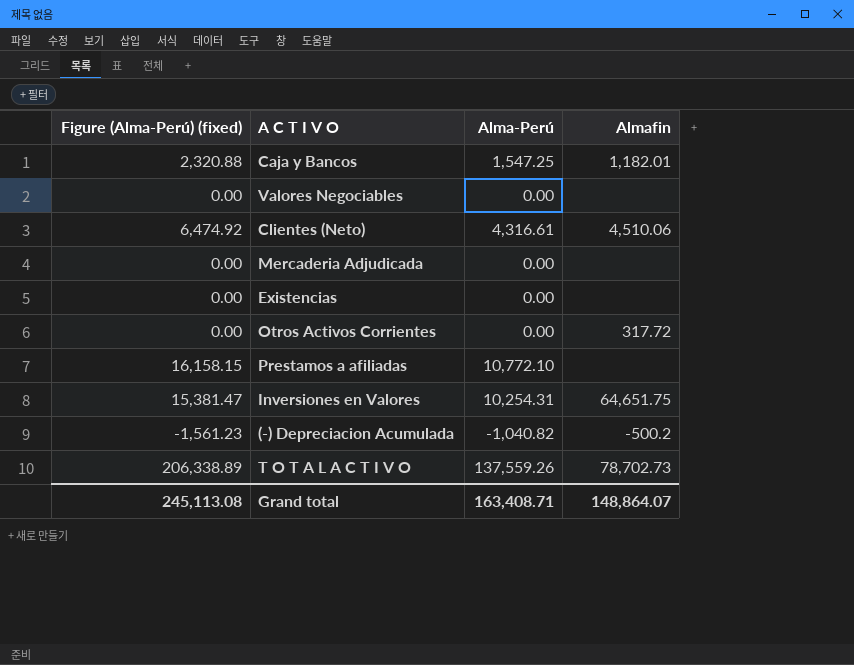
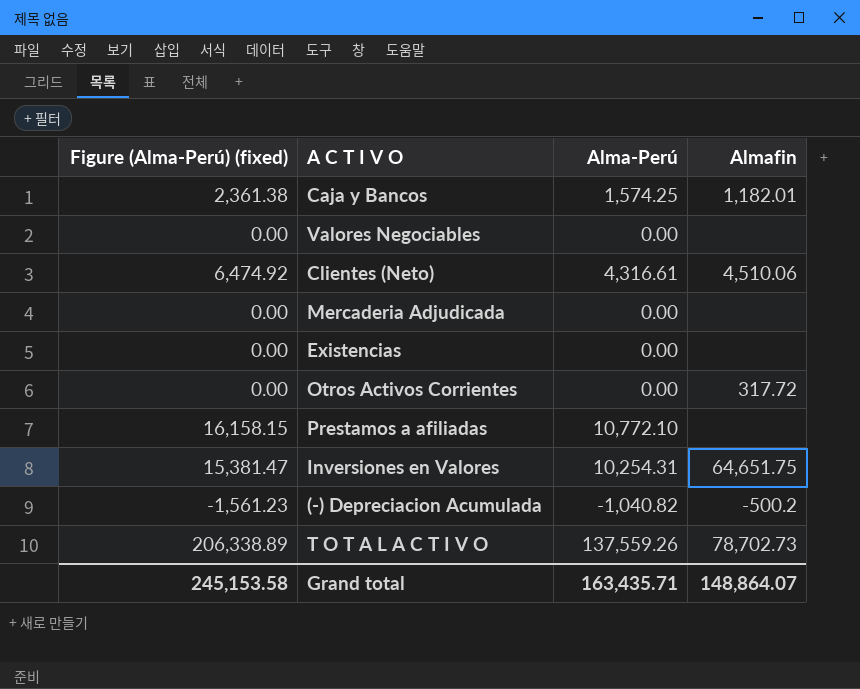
Caja y Bancos | Figure (Alma-Perú) (fixed): 2,320.88 -> 2,361.38
Caja y Bancos | Alma-Perú: 1,547.25 -> 1,574.25
Grand total | Figure (Alma-Perú) (fixed): 245,113.08 -> 245,153.58
Grand total | Alma-Perú: 163,408.71 -> 163,435.71

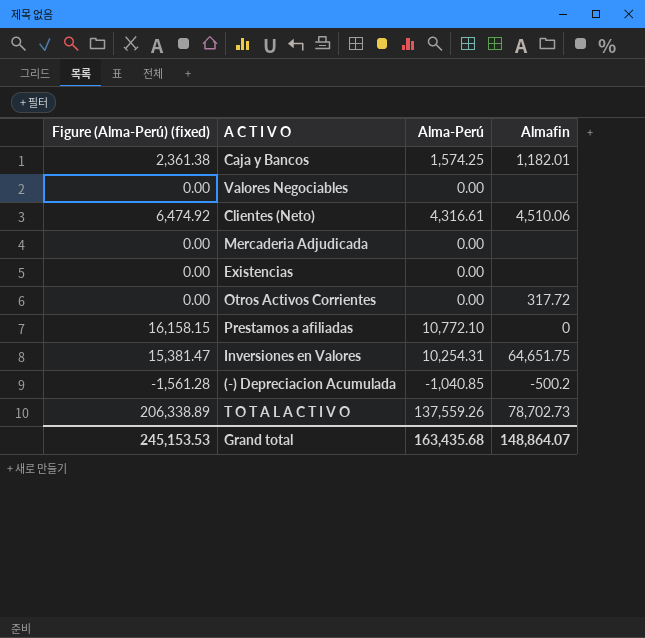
Prestamos a afiliadas | Almafin: none -> 0
(-) Depreciacion Acumulada | Figure (Alma-Perú) (fixed): -1,561.23 -> -1,561.28
(-) Depreciacion Acumulada | Alma-Perú: -1,040.82 -> -1,040.85
Grand total | Figure (Alma-Perú) (fixed): 245,153.58 -> 245,153.53
Grand total | Alma-Perú: 163,435.71 -> 163,435.68

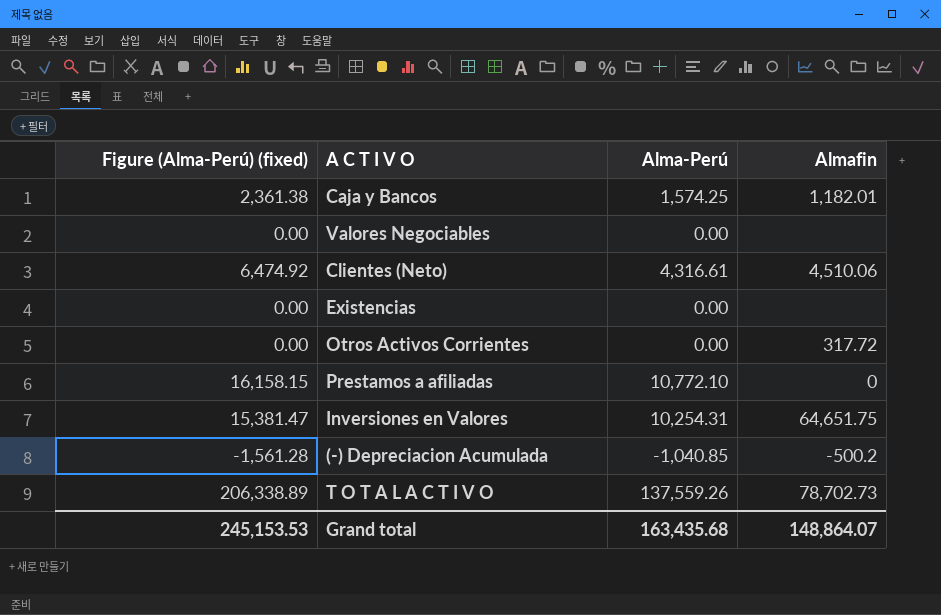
row Mercaderia Adjudicada: 0.00 | 0.00 | none -> none

